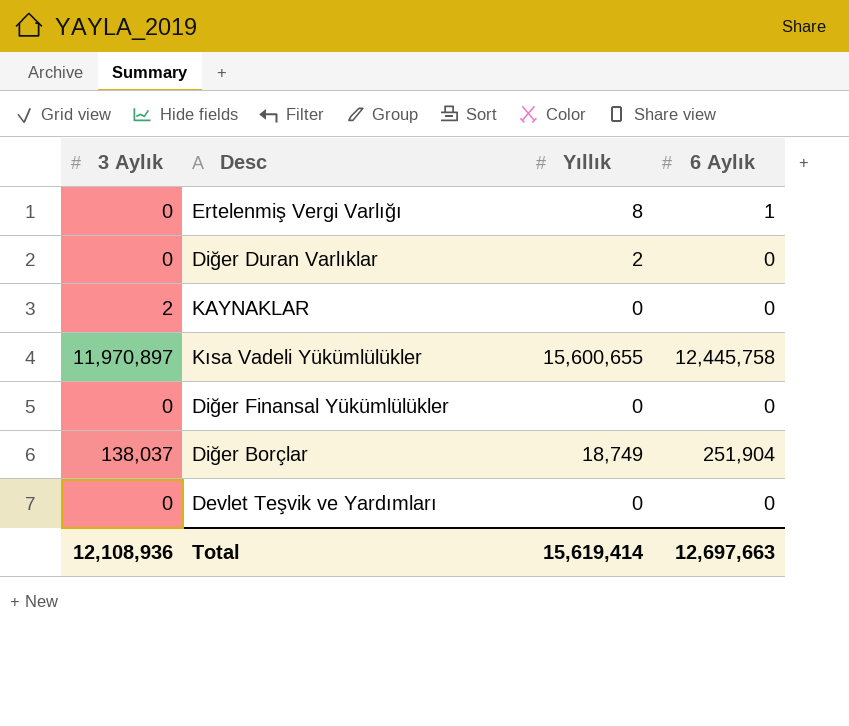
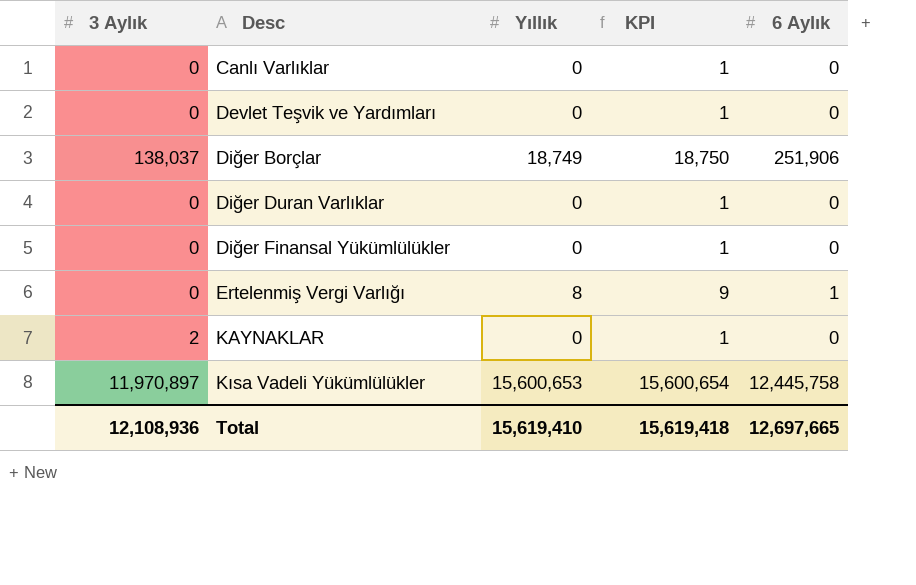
row order: none -> Desc ascending
column KPI | formula: none -> [Yıllık] + 1
row Canlı Varlıklar: none -> 0 | 0 | 1 | 0
Diğer Borçlar | 6 Aylık: 251,904 -> 251,906
Diğer Duran Varlıklar | Yıllık: 2 -> 0
Kısa Vadeli Yükümlülükler | Yıllık: 15,600,655 -> 15,600,653
Total | Yıllık: 15,619,414 -> 15,619,410
Total | 6 Aylık: 12,697,663 -> 12,697,665

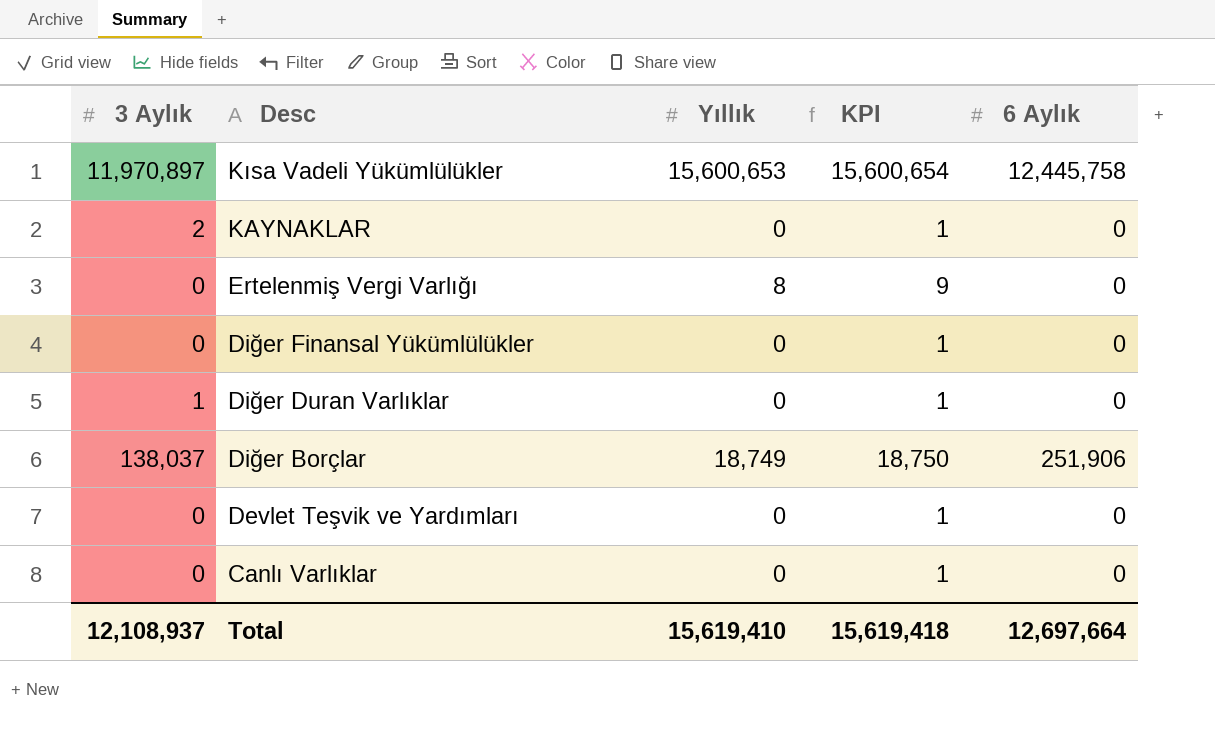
row order: Desc ascending -> Desc descending
Ertelenmiş Vergi Varlığı | 6 Aylık: 1 -> 0
Diğer Duran Varlıklar | 3 Aylık: 0 -> 1
Total | 3 Aylık: 12,108,936 -> 12,108,937
Total | 6 Aylık: 12,697,665 -> 12,697,664

